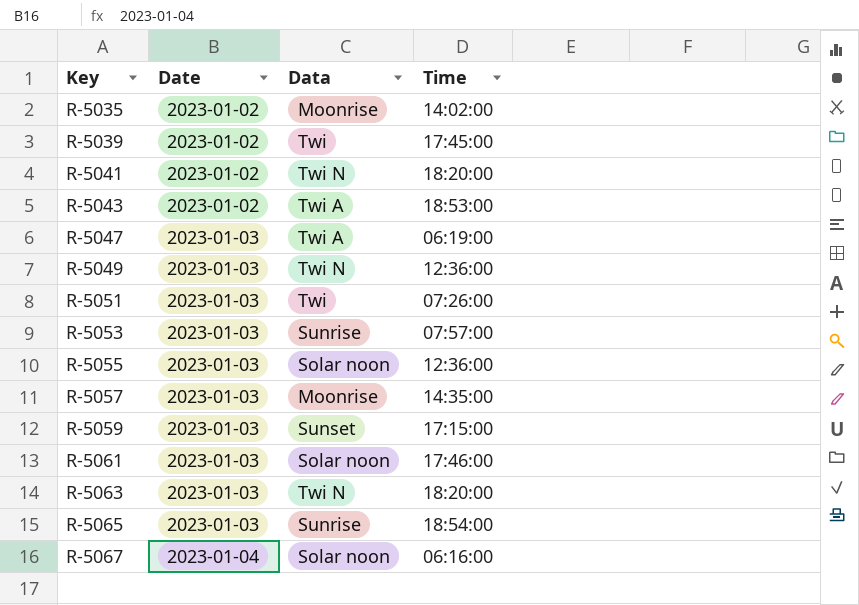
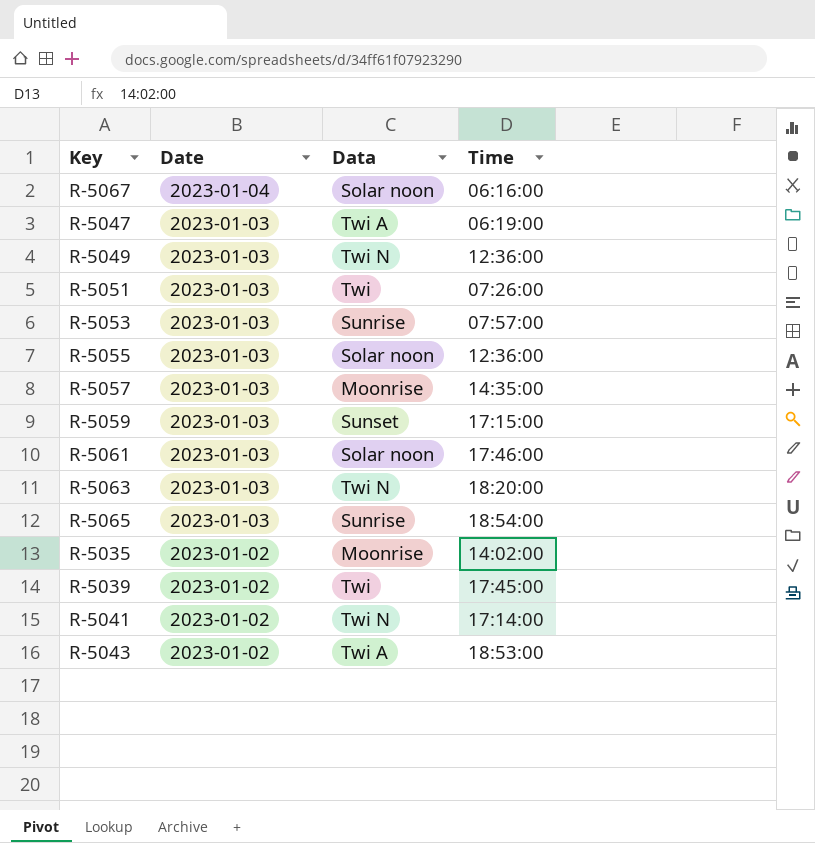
row order: Key ascending -> Date descending
R-5041 | Time: 18:20:00 -> 17:14:00

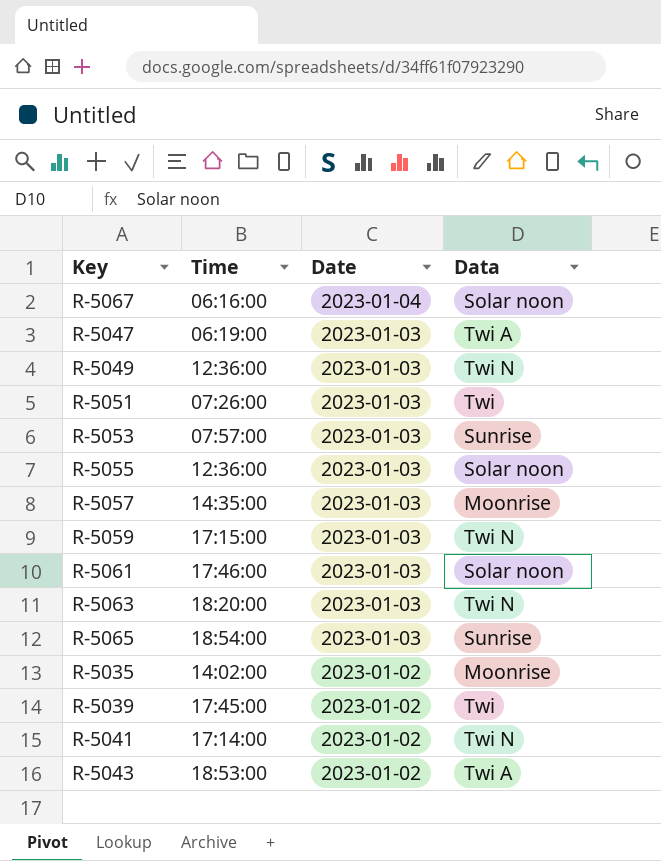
column Time | position: 4 -> 2
R-5059 | Data: Sunset -> Twi N

